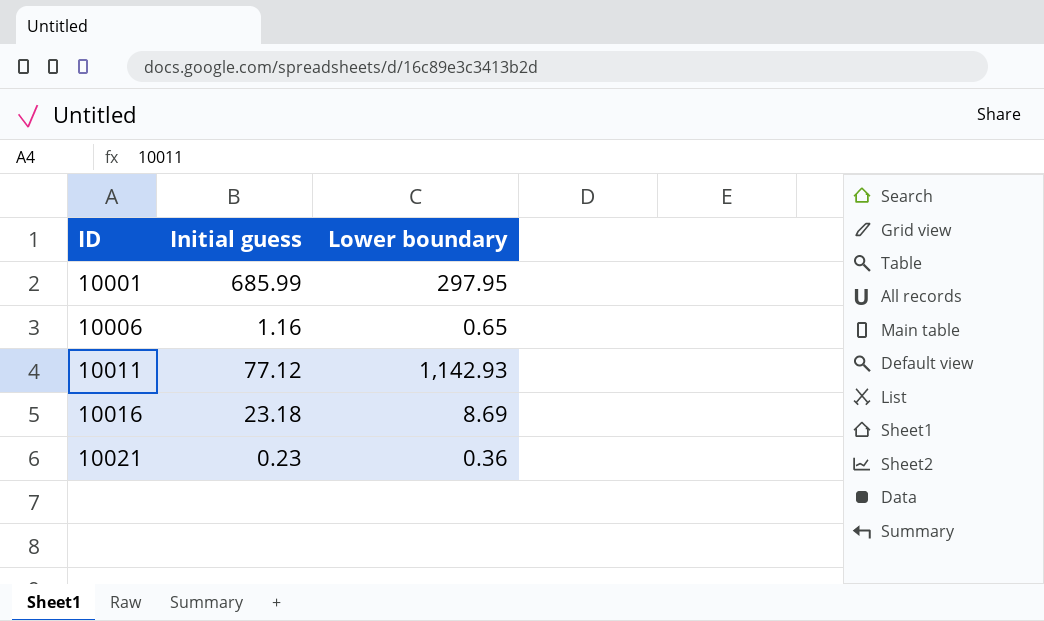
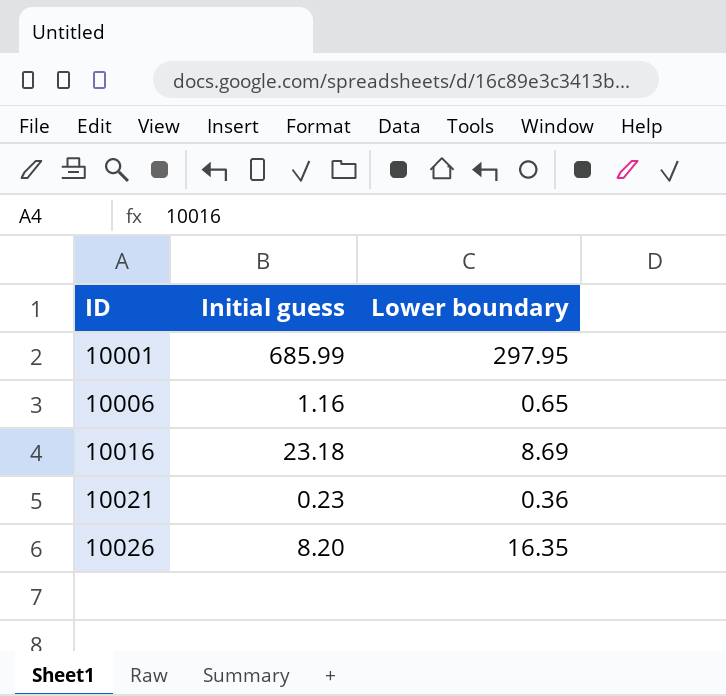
row 10011: 77.12 | 1,142.93 -> none
row 10026: none -> 8.20 | 16.35

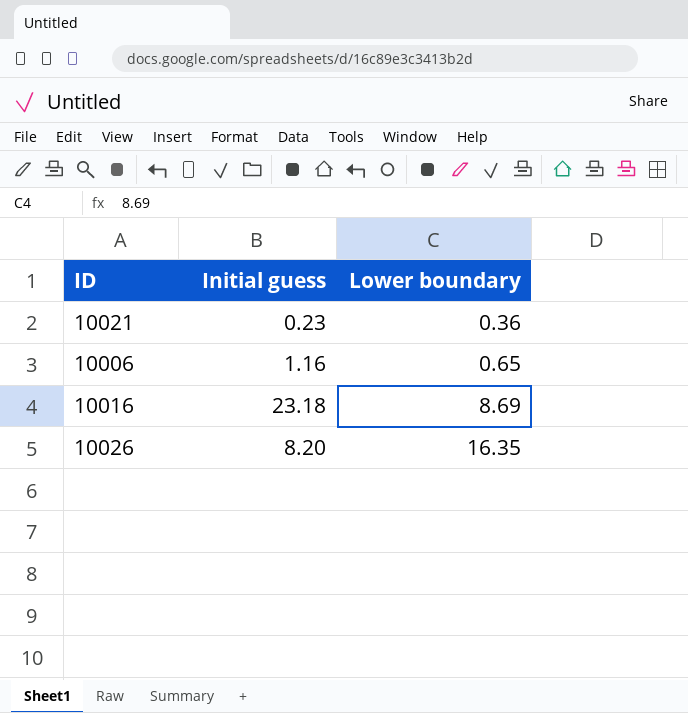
row order: ID ascending -> Lower boundary ascending
row 10001: 685.99 | 297.95 -> none

